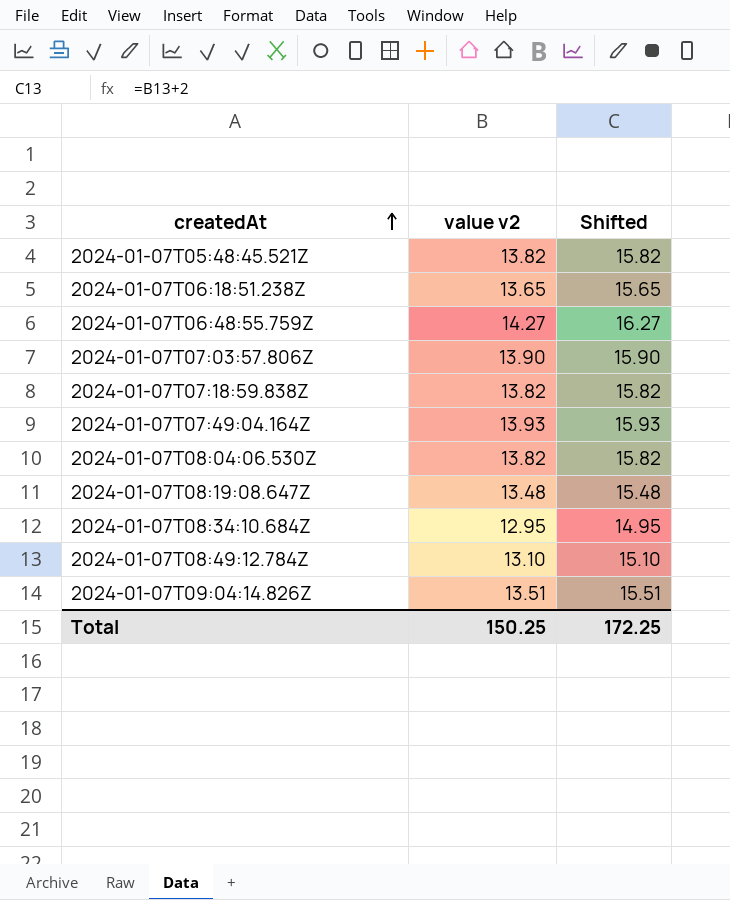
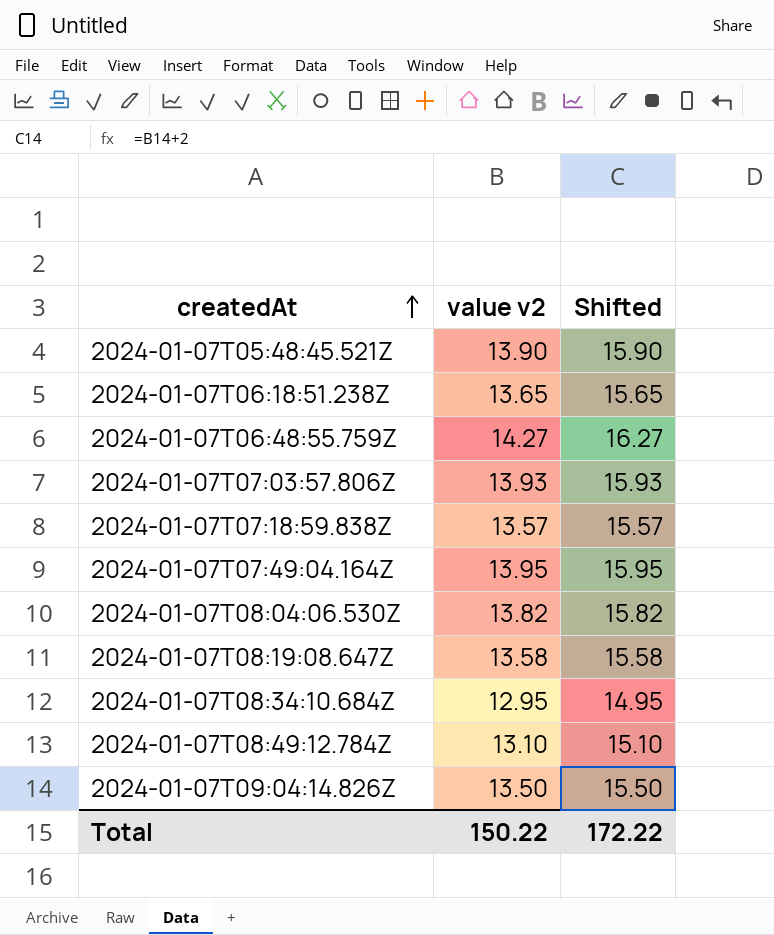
2024-01-07T05:48:45.521Z | value v2: 13.82 -> 13.90
2024-01-07T05:48:45.521Z | Shifted: 15.82 -> 15.90
2024-01-07T07:03:57.806Z | value v2: 13.90 -> 13.93
2024-01-07T07:03:57.806Z | Shifted: 15.90 -> 15.93
2024-01-07T07:18:59.838Z | value v2: 13.82 -> 13.57
2024-01-07T07:18:59.838Z | Shifted: 15.82 -> 15.57
2024-01-07T07:49:04.164Z | value v2: 13.93 -> 13.95
2024-01-07T07:49:04.164Z | Shifted: 15.93 -> 15.95
2024-01-07T08:19:08.647Z | value v2: 13.48 -> 13.58
2024-01-07T08:19:08.647Z | Shifted: 15.48 -> 15.58
2024-01-07T09:04:14.826Z | value v2: 13.51 -> 13.50
2024-01-07T09:04:14.826Z | Shifted: 15.51 -> 15.50
Total | value v2: 150.25 -> 150.22
Total | Shifted: 172.25 -> 172.22

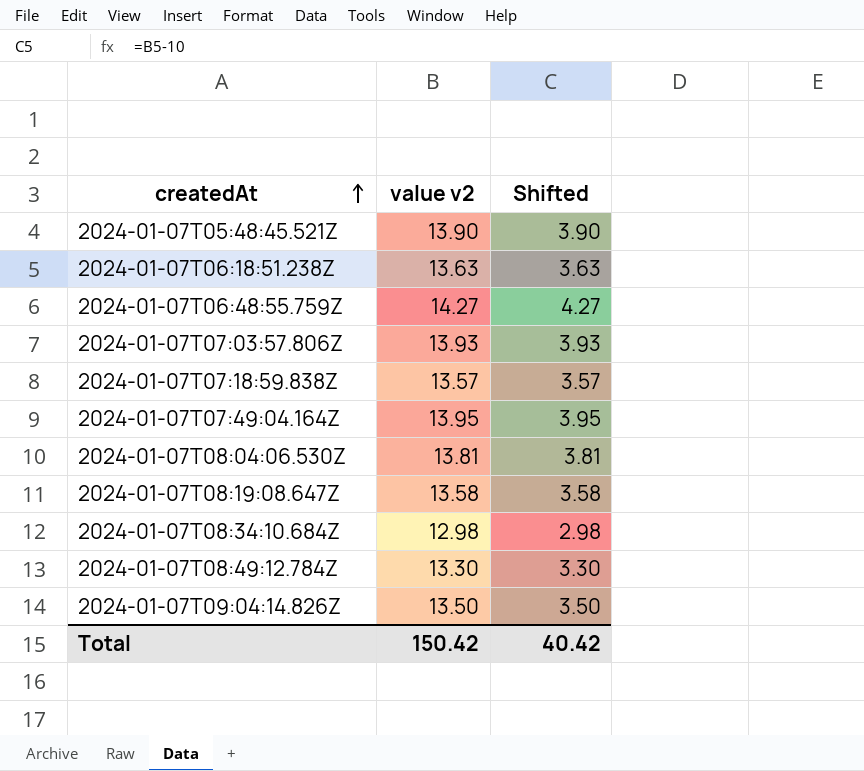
column Shifted | formula: [value v2] + 2 -> [value v2] - 10
2024-01-07T06:18:51.238Z | value v2: 13.65 -> 13.63
2024-01-07T08:04:06.530Z | value v2: 13.82 -> 13.81
2024-01-07T08:34:10.684Z | value v2: 12.95 -> 12.98
2024-01-07T08:49:12.784Z | value v2: 13.10 -> 13.30
Total | value v2: 150.22 -> 150.42
Total | Shifted: 172.22 -> 40.42

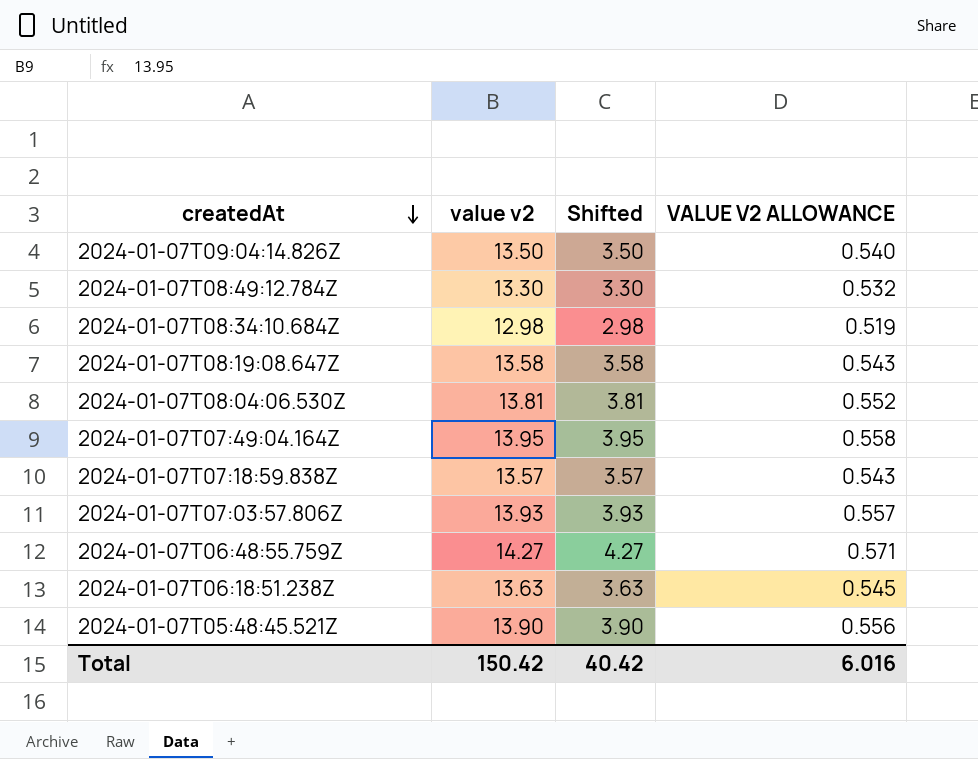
row order: createdAt ascending -> createdAt descending
column VALUE V2 ALLOWANCE | formula: none -> [value v2] * 0.04

